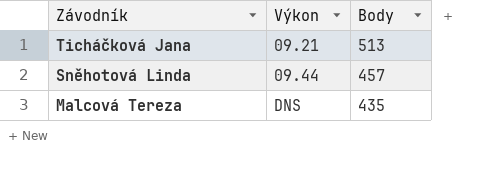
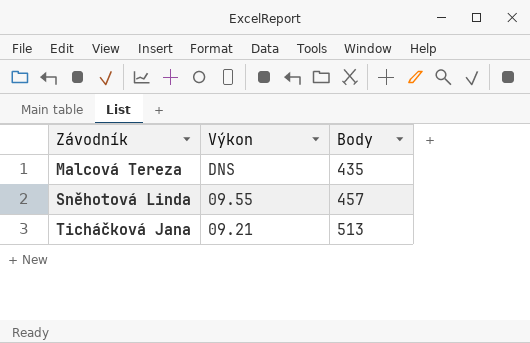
row order: Závodník descending -> Závodník ascending
Sněhotová Linda | Výkon: 09.44 -> 09.55

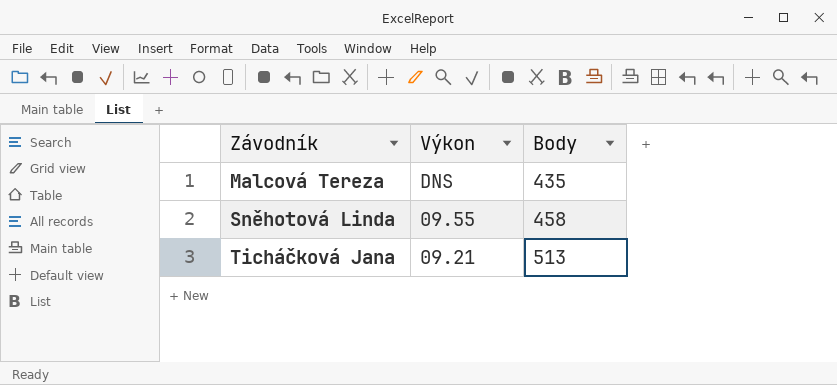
Sněhotová Linda | Body: 457 -> 458

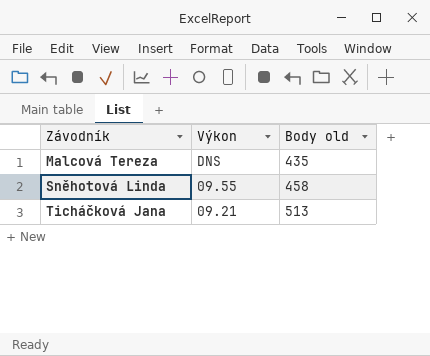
column name: Body -> Body old

